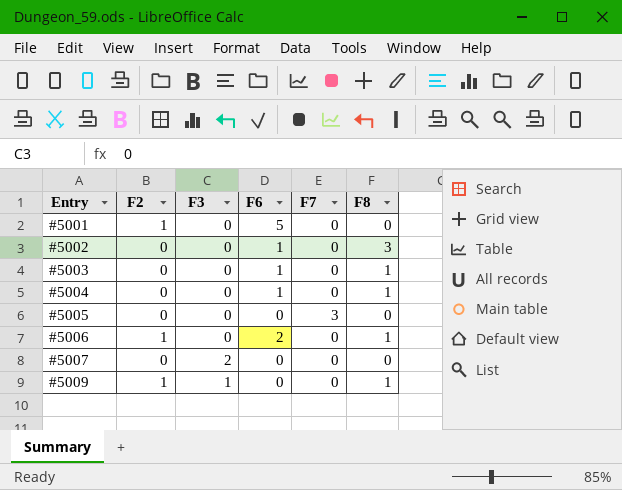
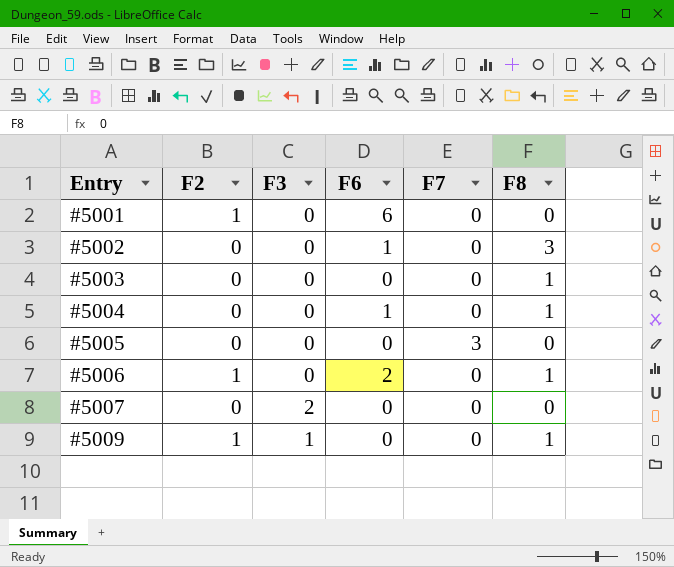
#5001 | F6: 5 -> 6
#5003 | F6: 1 -> 0

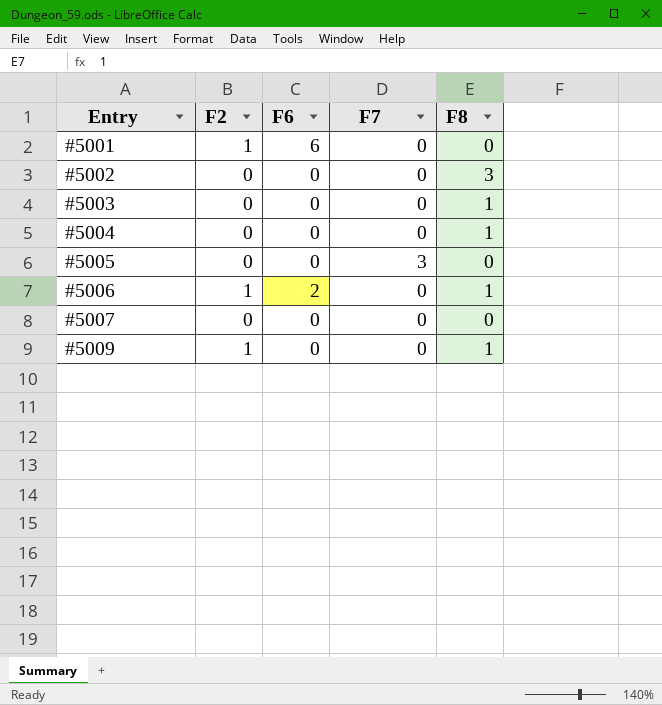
column F3 | position: 3 -> none
#5002 | F6: 1 -> 0
#5004 | F6: 1 -> 0

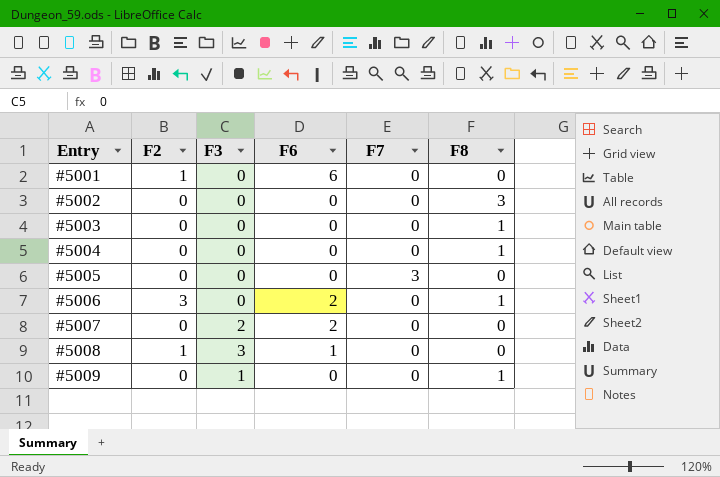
column F3 | position: none -> 3
#5006 | F2: 1 -> 3
#5007 | F6: 0 -> 2
row #5008: none -> 1 | 3 | 1 | 0 | 0
#5009 | F2: 1 -> 0

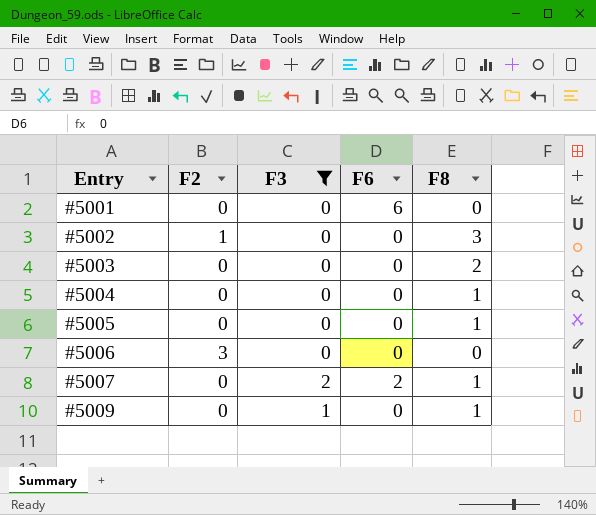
filter: none -> F3 != 3
column F7 | position: 5 -> none
#5001 | F2: 1 -> 0
#5002 | F2: 0 -> 1
#5003 | F8: 1 -> 2
#5005 | F8: 0 -> 1
#5006 | F6: 2 -> 0
#5006 | F8: 1 -> 0
#5007 | F8: 0 -> 1

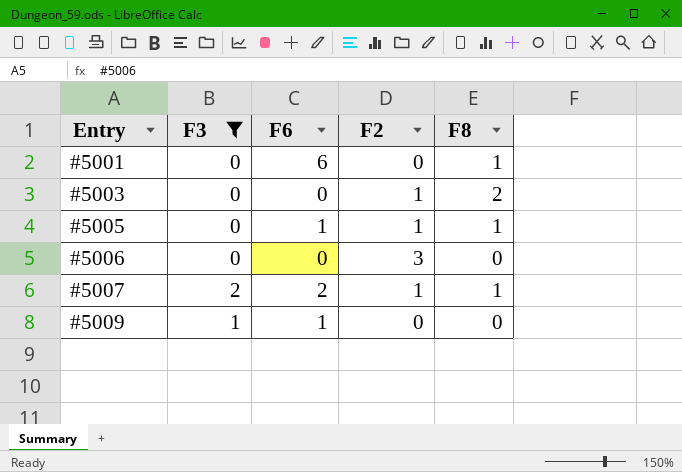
column F2 | position: 2 -> 4
row #5002: 1 | 0 | 0 | 3 -> none
row #5004: 0 | 0 | 0 | 1 -> none
#5001 | F8: 0 -> 1
#5003 | F2: 0 -> 1
#5005 | F6: 0 -> 1
#5005 | F2: 0 -> 1
#5007 | F2: 0 -> 1
#5009 | F6: 0 -> 1
#5009 | F8: 1 -> 0

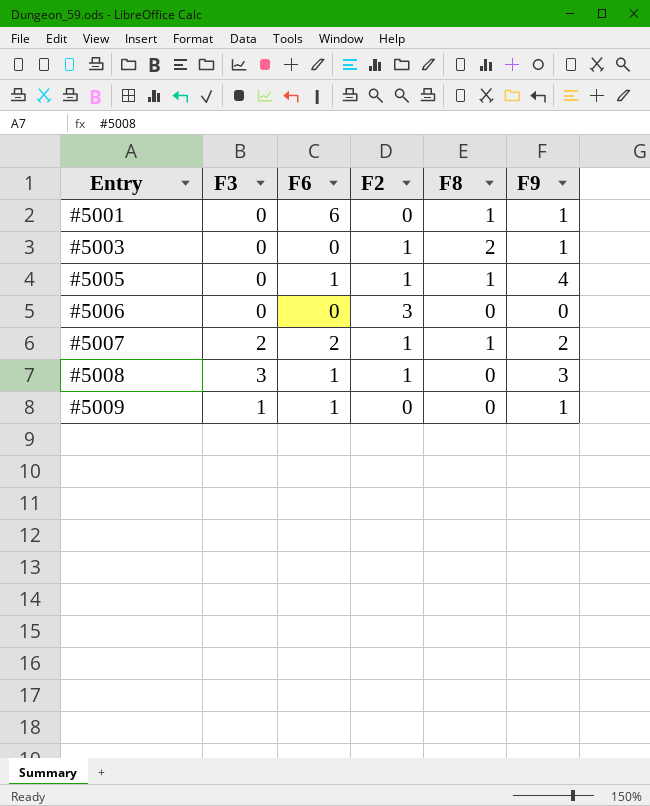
filter: F3 != 3 -> none
column F9 | position: none -> 6

